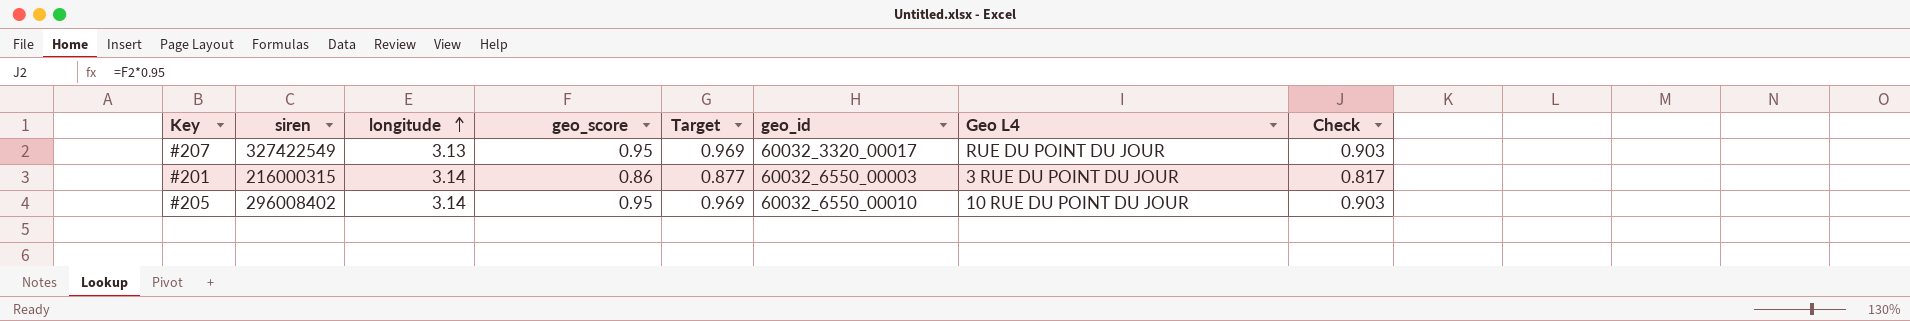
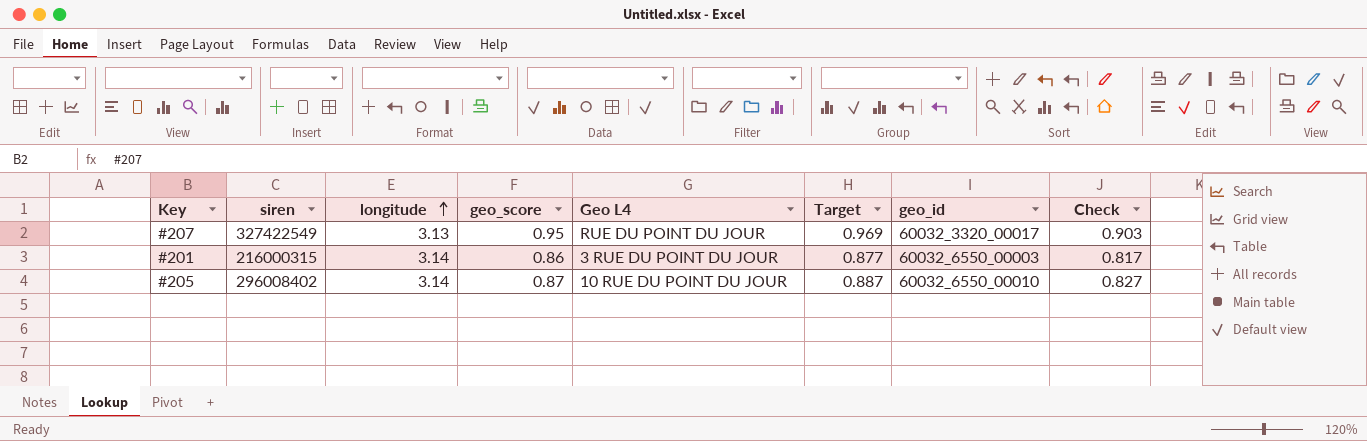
column Geo L4 | position: 7 -> 5
#205 | geo_score: 0.95 -> 0.87
#205 | Target: 0.969 -> 0.887
#205 | Check: 0.903 -> 0.827

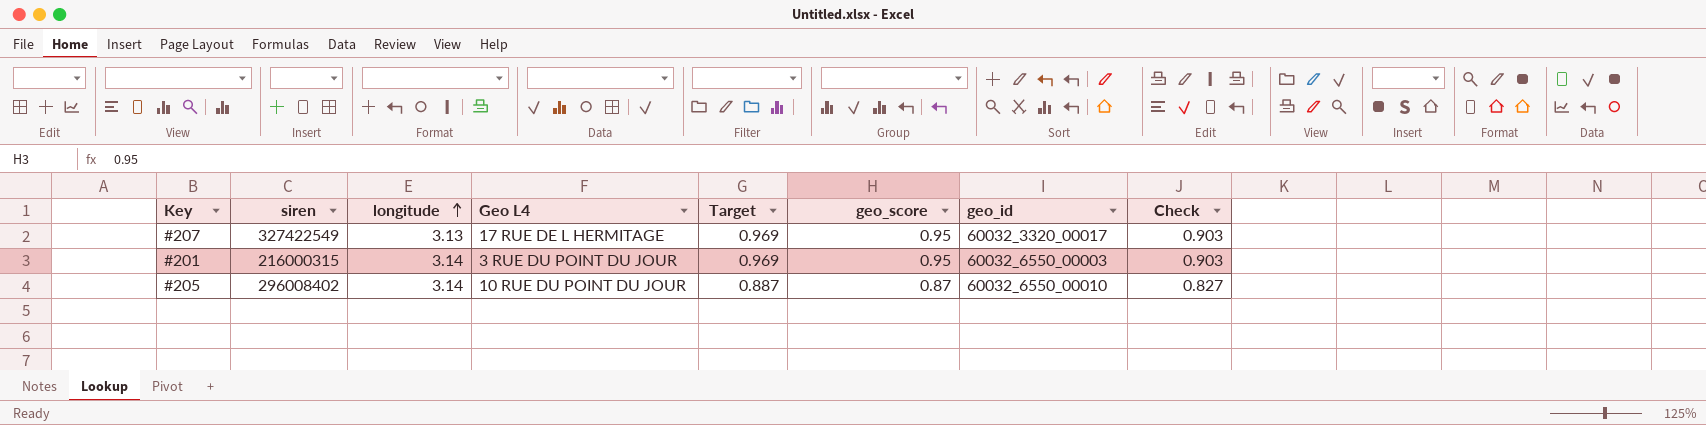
column geo_score | position: 4 -> 6
#207 | Geo L4: RUE DU POINT DU JOUR -> 17 RUE DE L HERMITAGE
#201 | Target: 0.877 -> 0.969
#201 | geo_score: 0.86 -> 0.95
#201 | Check: 0.817 -> 0.903

